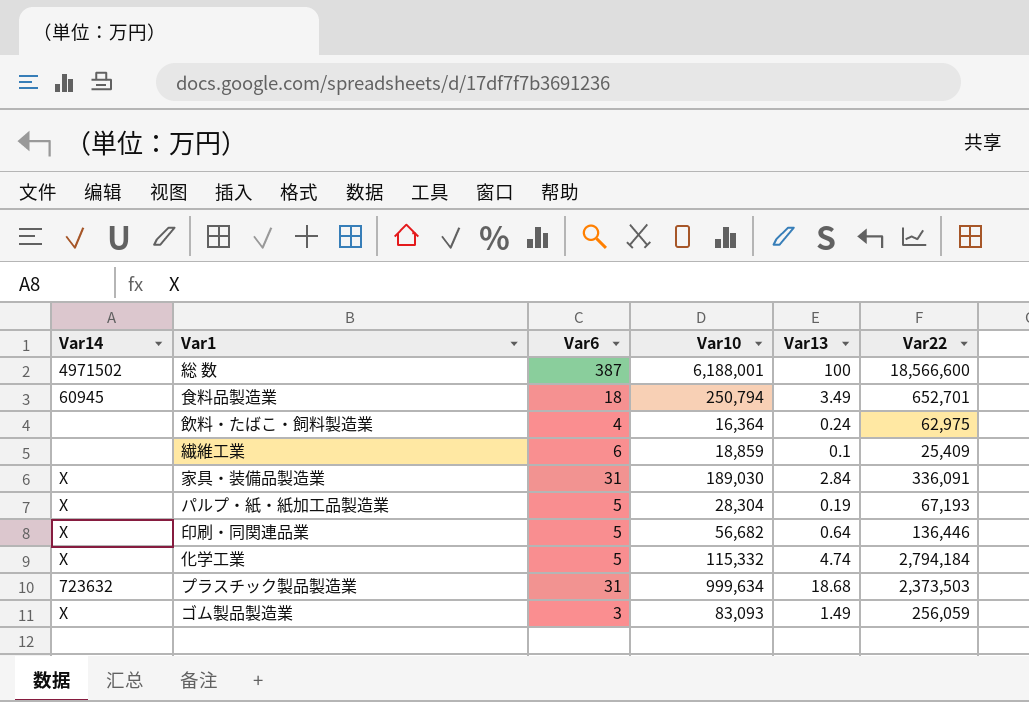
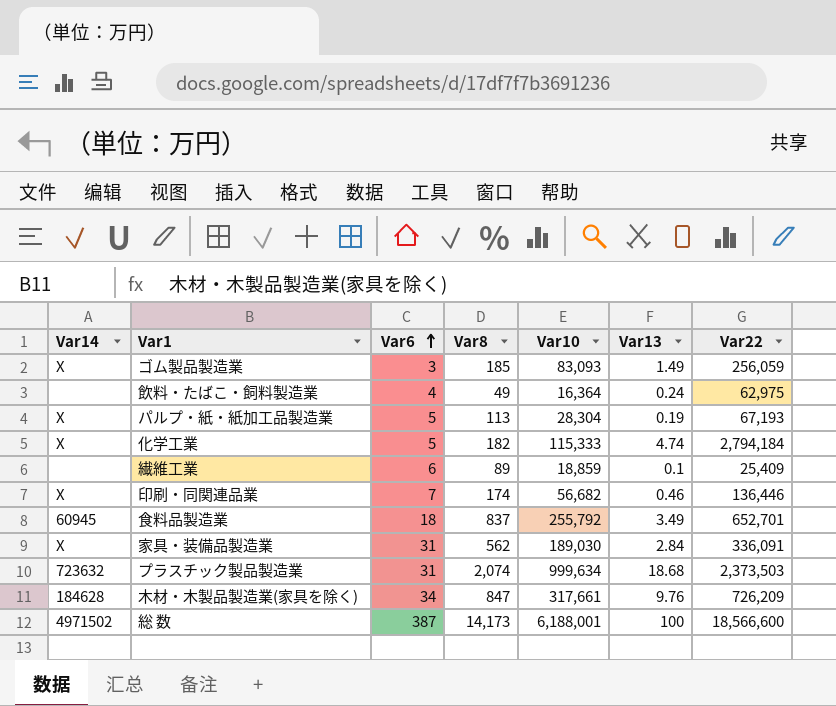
row order: none -> Var6 ascending
column Var8 | position: none -> 4
化学工業 | Var10: 115,332 -> 115,333
印刷・同関連品業 | Var6: 5 -> 7
印刷・同関連品業 | Var13: 0.64 -> 0.46
食料品製造業 | Var10: 250,794 -> 255,792
row 木材・木製品製造業(家具を除く): none -> 184628 | 34 | 847 | 317,661 | 9.76 | 726,209

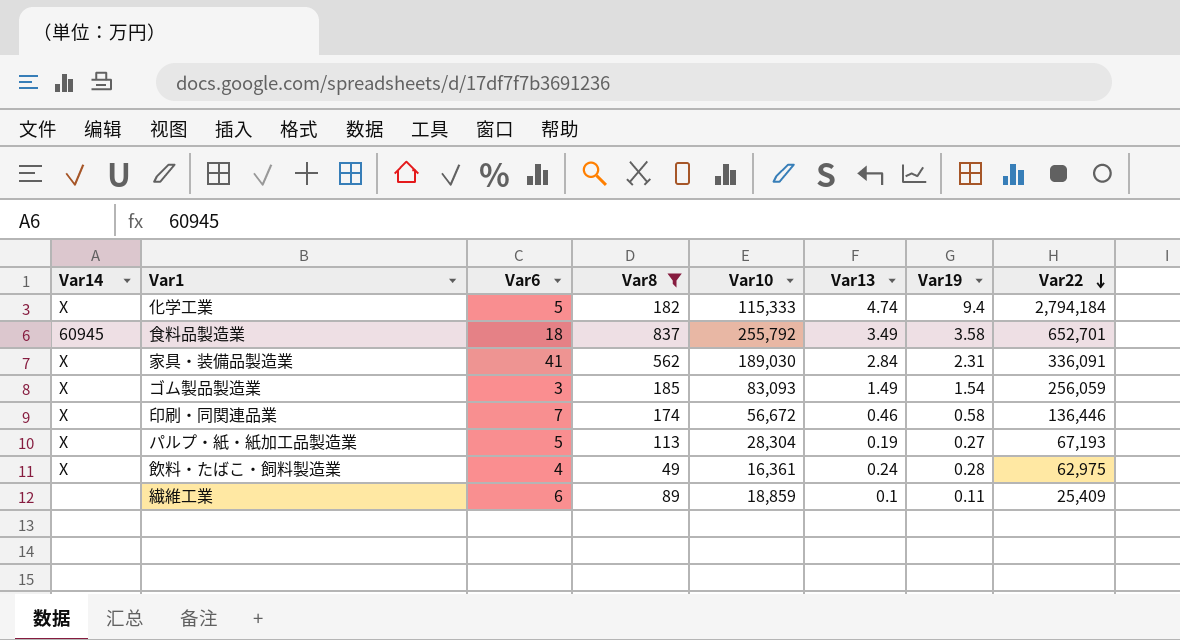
filter: none -> Var8 <= 837
row order: Var6 ascending -> Var22 descending
column Var19 | position: none -> 7
家具・装備品製造業 | Var6: 31 -> 41
印刷・同関連品業 | Var10: 56,682 -> 56,672
飲料・たばこ・飼料製造業 | Var14: none -> X
飲料・たばこ・飼料製造業 | Var10: 16,364 -> 16,361

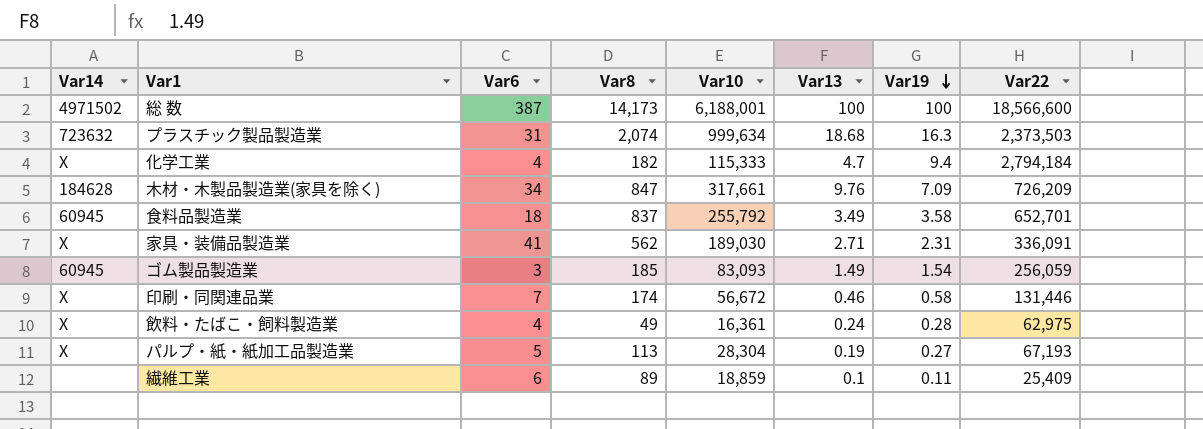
filter: Var8 <= 837 -> none
row order: Var22 descending -> Var19 descending
化学工業 | Var6: 5 -> 4
化学工業 | Var13: 4.74 -> 4.7
家具・装備品製造業 | Var13: 2.84 -> 2.71
ゴム製品製造業 | Var14: X -> 60945
印刷・同関連品業 | Var22: 136,446 -> 131,446

